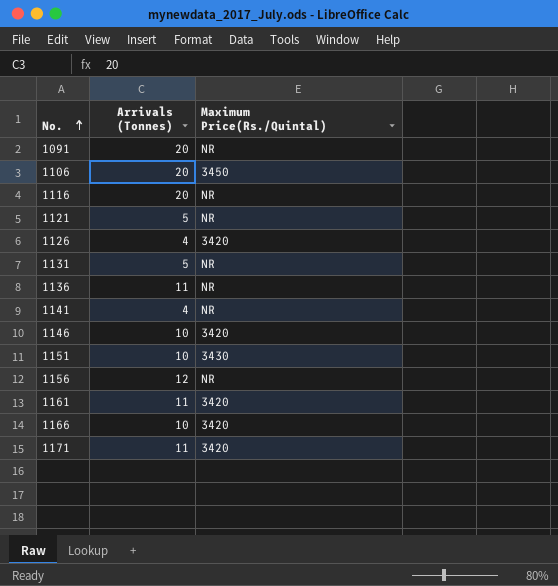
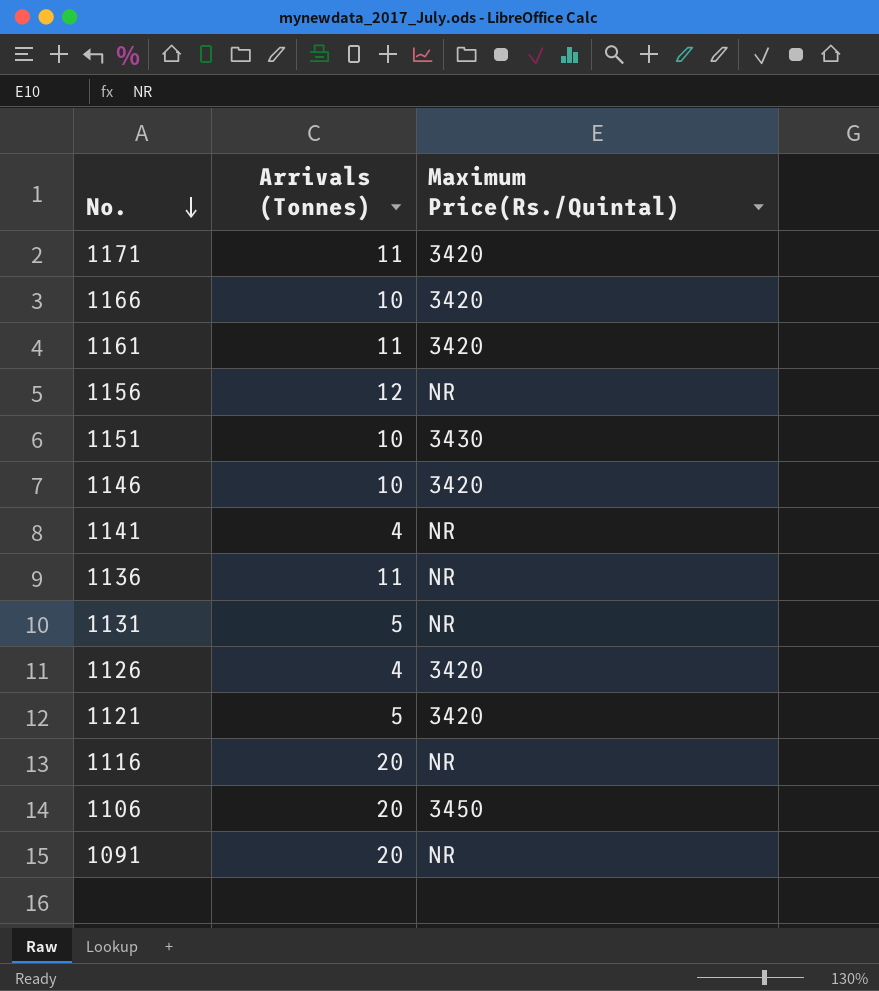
row order: No. ascending -> No. descending
1121 | Maximum Price(Rs./Quintal): NR -> 3420

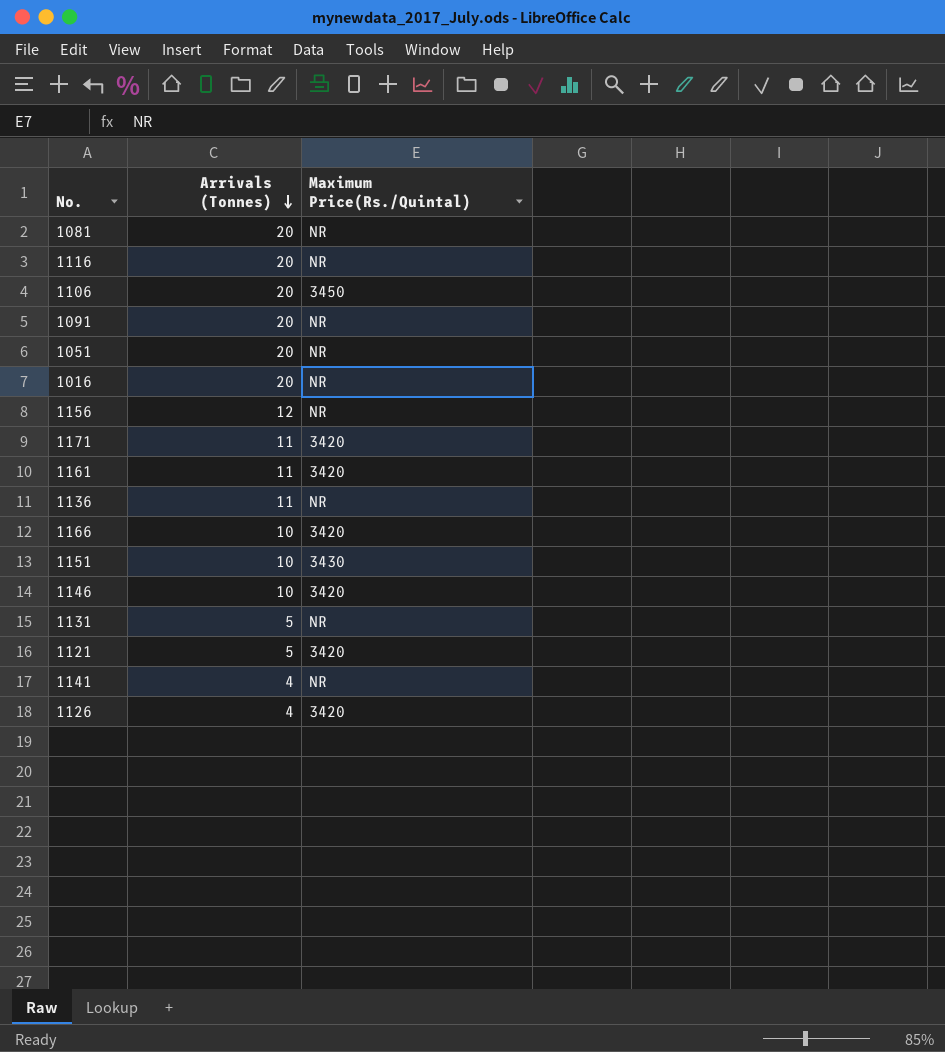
row order: No. descending -> Arrivals (Tonnes) descending
row 1081: none -> 20 | NR
row 1051: none -> 20 | NR
row 1016: none -> 20 | NR

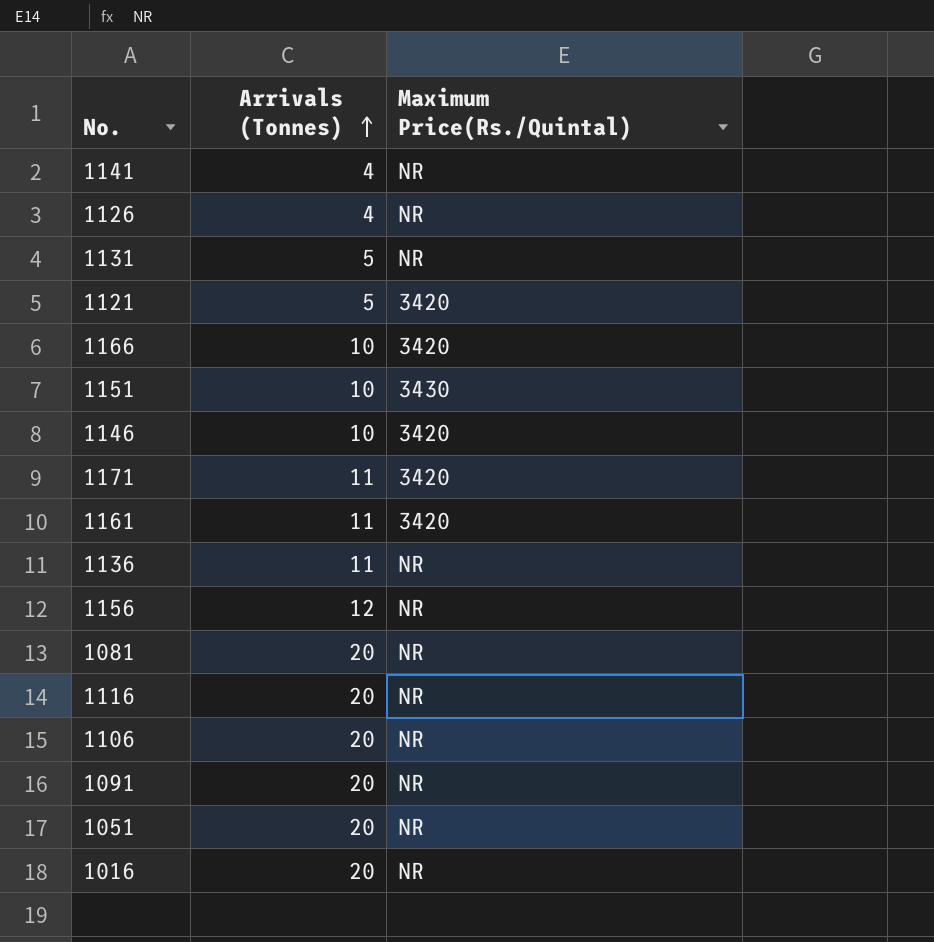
row order: Arrivals (Tonnes) descending -> Arrivals (Tonnes) ascending
1126 | Maximum Price(Rs./Quintal): 3420 -> NR
1106 | Maximum Price(Rs./Quintal): 3450 -> NR

